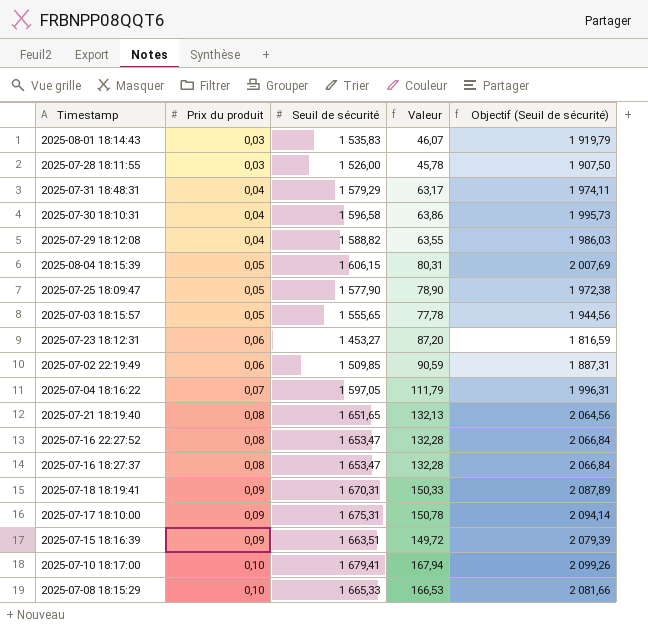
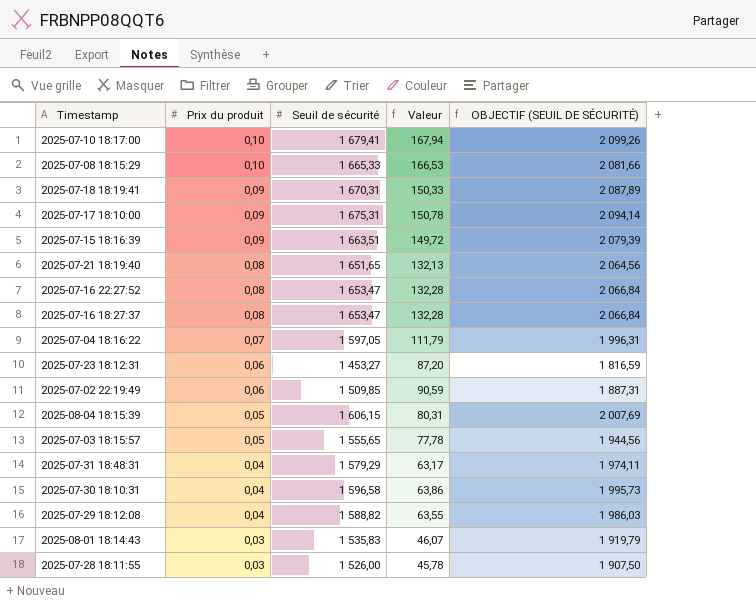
row order: Prix du produit ascending -> Prix du produit descending
column name: Objectif (Seuil de sécurité) -> OBJECTIF (SEUIL DE SÉCURITÉ)
row 2025-07-25 18:09:47: 0,05 | 1 577,90 | 78,90 | 1 972,38 -> none

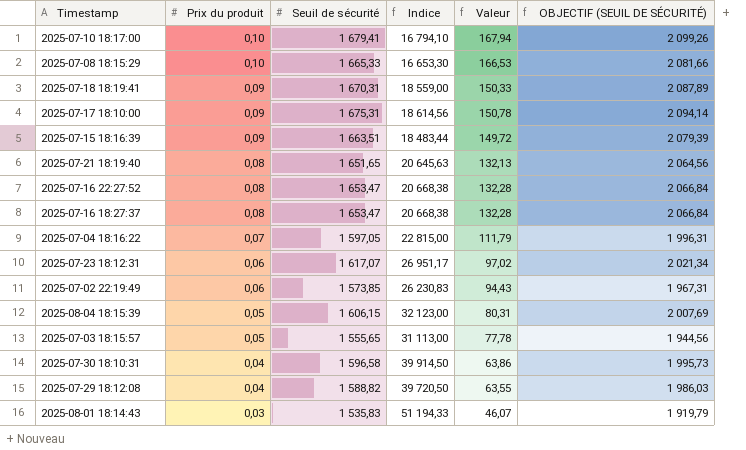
column Indice | formula: none -> [Seuil de sécurité] / [Prix du produit]
row 2025-07-31 18:48:31: 0,04 | 1 579,29 | 63,17 | 1 974,11 -> none
row 2025-07-28 18:11:55: 0,03 | 1 526,00 | 45,78 | 1 907,50 -> none
2025-07-23 18:12:31 | Seuil de sécurité: 1 453,27 -> 1 617,07
2025-07-23 18:12:31 | Valeur: 87,20 -> 97,02
2025-07-23 18:12:31 | OBJECTIF (SEUIL DE SÉCURITÉ): 1 816,59 -> 2 021,34
2025-07-02 22:19:49 | Seuil de sécurité: 1 509,85 -> 1 573,85
2025-07-02 22:19:49 | Valeur: 90,59 -> 94,43
2025-07-02 22:19:49 | OBJECTIF (SEUIL DE SÉCURITÉ): 1 887,31 -> 1 967,31

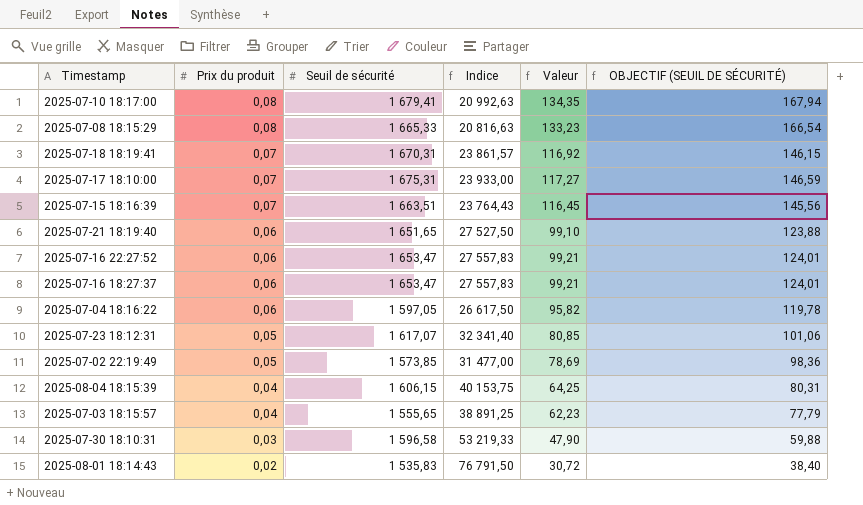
column OBJECTIF (SEUIL DE SÉCURITÉ) | formula: [Seuil de sécurité] * 1,25 -> [Valeur] * 1,25
row 2025-07-29 18:12:08: 0,04 | 1 588,82 | 39 720,50 | 63,55 | 1 986,03 -> none
2025-07-10 18:17:00 | Prix du produit: 0,10 -> 0,08
2025-07-10 18:17:00 | Indice: 16 794,10 -> 20 992,63
2025-07-10 18:17:00 | Valeur: 167,94 -> 134,35
2025-07-08 18:15:29 | Prix du produit: 0,10 -> 0,08
2025-07-08 18:15:29 | Indice: 16 653,30 -> 20 816,63
2025-07-08 18:15:29 | Valeur: 166,53 -> 133,23
2025-07-18 18:19:41 | Prix du produit: 0,09 -> 0,07
2025-07-18 18:19:41 | Indice: 18 559,00 -> 23 861,57
2025-07-18 18:19:41 | Valeur: 150,33 -> 116,92
2025-07-17 18:10:00 | Prix du produit: 0,09 -> 0,07
2025-07-17 18:10:00 | Indice: 18 614,56 -> 23 933,00
2025-07-17 18:10:00 | Valeur: 150,78 -> 117,27
2025-07-15 18:16:39 | Prix du produit: 0,09 -> 0,07
2025-07-15 18:16:39 | Indice: 18 483,44 -> 23 764,43
2025-07-15 18:16:39 | Valeur: 149,72 -> 116,45
2025-07-21 18:19:40 | Prix du produit: 0,08 -> 0,06
2025-07-21 18:19:40 | Indice: 20 645,63 -> 27 527,50
2025-07-21 18:19:40 | Valeur: 132,13 -> 99,10
2025-07-16 22:27:52 | Prix du produit: 0,08 -> 0,06
2025-07-16 22:27:52 | Indice: 20 668,38 -> 27 557,83
2025-07-16 22:27:52 | Valeur: 132,28 -> 99,21
2025-07-16 18:27:37 | Prix du produit: 0,08 -> 0,06
2025-07-16 18:27:37 | Indice: 20 668,38 -> 27 557,83
2025-07-16 18:27:37 | Valeur: 132,28 -> 99,21
2025-07-04 18:16:22 | Prix du produit: 0,07 -> 0,06
2025-07-04 18:16:22 | Indice: 22 815,00 -> 26 617,50
2025-07-04 18:16:22 | Valeur: 111,79 -> 95,82
2025-07-23 18:12:31 | Prix du produit: 0,06 -> 0,05
2025-07-23 18:12:31 | Indice: 26 951,17 -> 32 341,40
2025-07-23 18:12:31 | Valeur: 97,02 -> 80,85
2025-07-02 22:19:49 | Prix du produit: 0,06 -> 0,05
2025-07-02 22:19:49 | Indice: 26 230,83 -> 31 477,00
2025-07-02 22:19:49 | Valeur: 94,43 -> 78,69
2025-08-04 18:15:39 | Prix du produit: 0,05 -> 0,04
2025-08-04 18:15:39 | Indice: 32 123,00 -> 40 153,75
2025-08-04 18:15:39 | Valeur: 80,31 -> 64,25
2025-07-03 18:15:57 | Prix du produit: 0,05 -> 0,04
2025-07-03 18:15:57 | Indice: 31 113,00 -> 38 891,25
2025-07-03 18:15:57 | Valeur: 77,78 -> 62,23
2025-07-30 18:10:31 | Prix du produit: 0,04 -> 0,03
2025-07-30 18:10:31 | Indice: 39 914,50 -> 53 219,33
2025-07-30 18:10:31 | Valeur: 63,86 -> 47,90
2025-08-01 18:14:43 | Prix du produit: 0,03 -> 0,02
2025-08-01 18:14:43 | Indice: 51 194,33 -> 76 791,50
2025-08-01 18:14:43 | Valeur: 46,07 -> 30,72

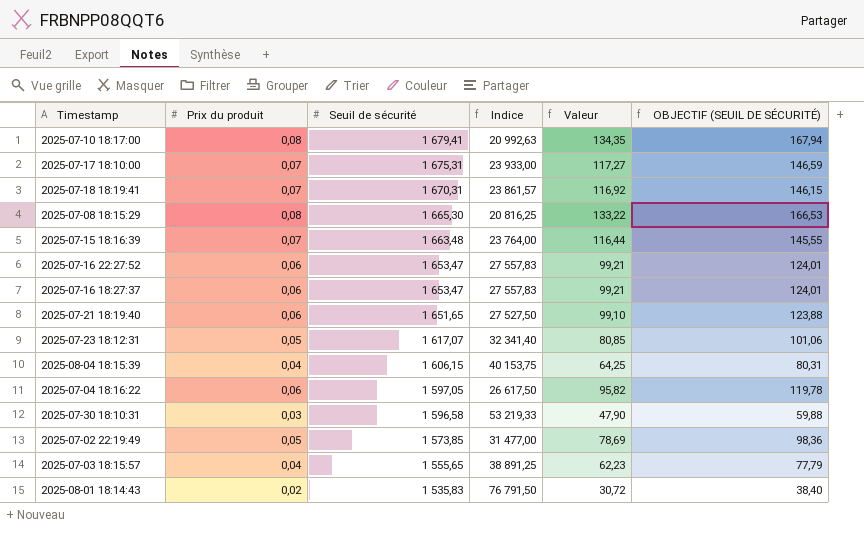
row order: Prix du produit descending -> Seuil de sécurité descending
2025-07-08 18:15:29 | Seuil de sécurité: 1 665,33 -> 1 665,30
2025-07-08 18:15:29 | Indice: 20 816,63 -> 20 816,25
2025-07-08 18:15:29 | Valeur: 133,23 -> 133,22
2025-07-08 18:15:29 | OBJECTIF (SEUIL DE SÉCURITÉ): 166,54 -> 166,53
2025-07-15 18:16:39 | Seuil de sécurité: 1 663,51 -> 1 663,48
2025-07-15 18:16:39 | Indice: 23 764,43 -> 23 764,00
2025-07-15 18:16:39 | Valeur: 116,45 -> 116,44
2025-07-15 18:16:39 | OBJECTIF (SEUIL DE SÉCURITÉ): 145,56 -> 145,55

